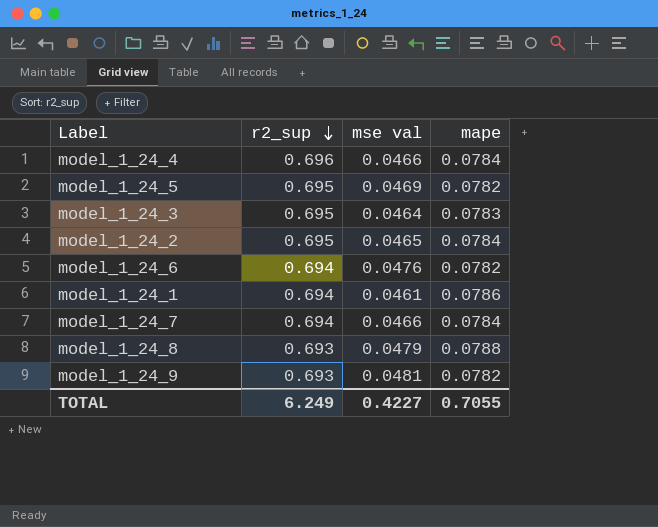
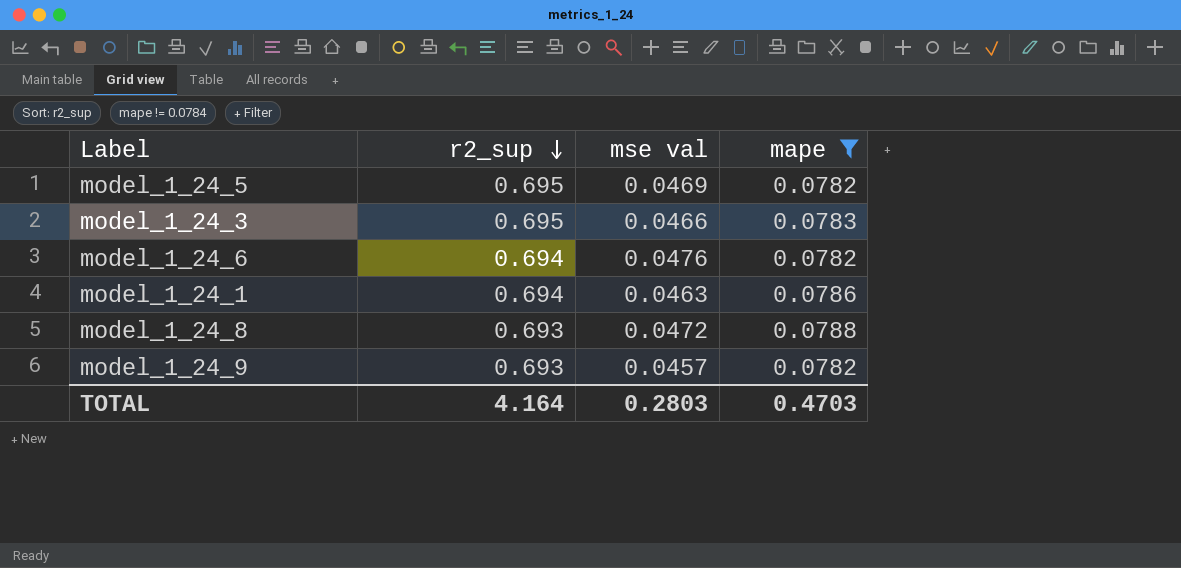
filter: none -> mape != 0.0784
model_1_24_3 | mse val: 0.0464 -> 0.0466
model_1_24_1 | mse val: 0.0461 -> 0.0463
model_1_24_8 | mse val: 0.0479 -> 0.0472
model_1_24_9 | mse val: 0.0481 -> 0.0457
TOTAL | r2_sup: 6.249 -> 4.164
TOTAL | mse val: 0.4227 -> 0.2803
TOTAL | mape: 0.7055 -> 0.4703

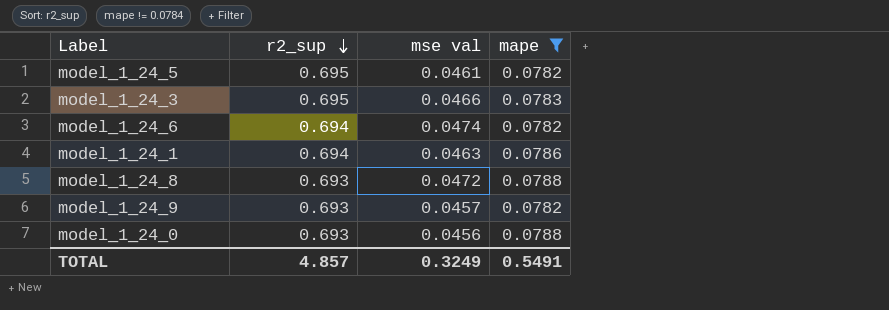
model_1_24_5 | mse val: 0.0469 -> 0.0461
model_1_24_6 | mse val: 0.0476 -> 0.0474
row model_1_24_0: none -> 0.693 | 0.0456 | 0.0788
TOTAL | r2_sup: 4.164 -> 4.857
TOTAL | mse val: 0.2803 -> 0.3249
TOTAL | mape: 0.4703 -> 0.5491

